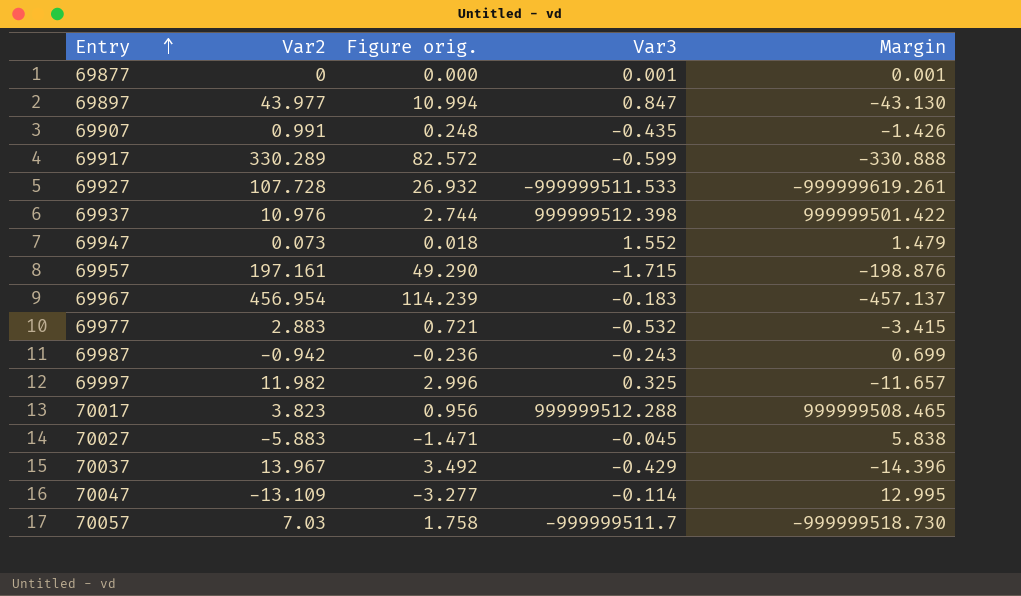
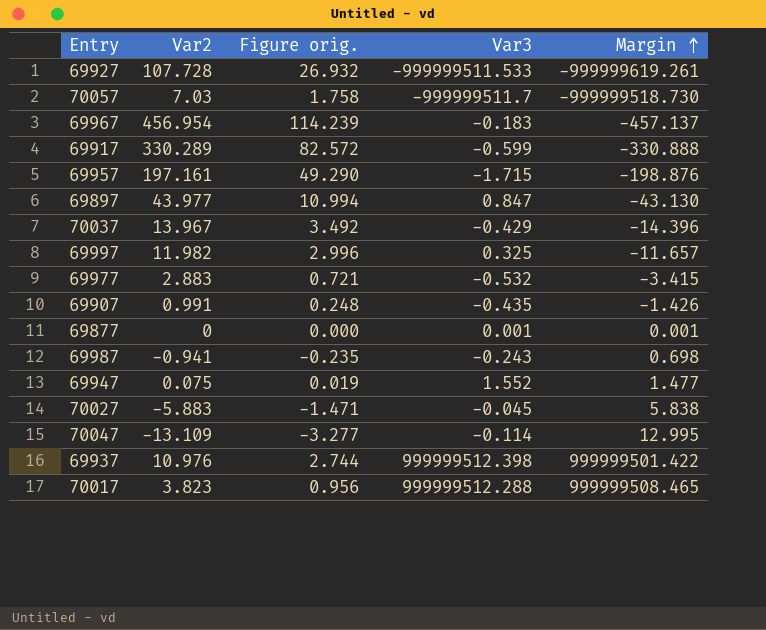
row order: Entry ascending -> Margin ascending
69987 | Var2: -0.942 -> -0.941
69987 | Figure orig.: -0.236 -> -0.235
69987 | Margin: 0.699 -> 0.698
69947 | Var2: 0.073 -> 0.075
69947 | Figure orig.: 0.018 -> 0.019
69947 | Margin: 1.479 -> 1.477

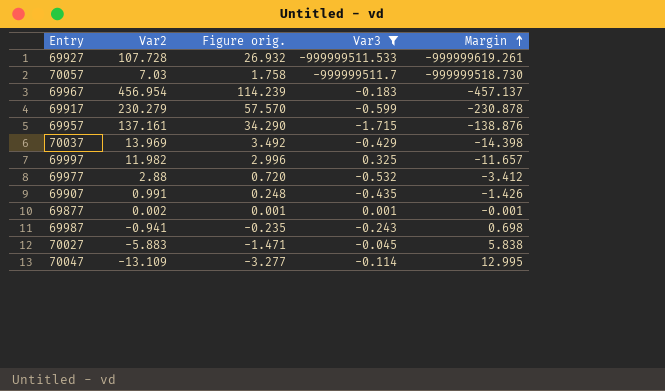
filter: none -> Var3 <= 0.325
69917 | Var2: 330.289 -> 230.279
69917 | Figure orig.: 82.572 -> 57.570
69917 | Margin: -330.888 -> -230.878
69957 | Var2: 197.161 -> 137.161
69957 | Figure orig.: 49.290 -> 34.290
69957 | Margin: -198.876 -> -138.876
70037 | Var2: 13.967 -> 13.969
70037 | Margin: -14.396 -> -14.398
69977 | Var2: 2.883 -> 2.88
69977 | Figure orig.: 0.721 -> 0.720
69977 | Margin: -3.415 -> -3.412
69877 | Var2: 0 -> 0.002
69877 | Figure orig.: 0.000 -> 0.001
69877 | Margin: 0.001 -> -0.001

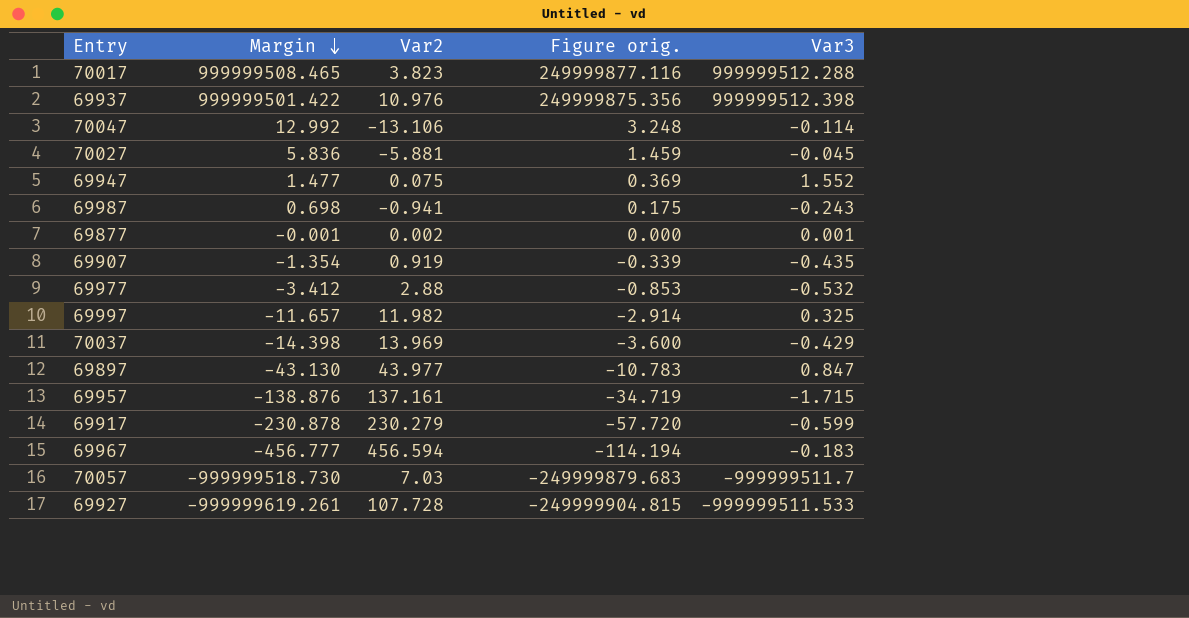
filter: Var3 <= 0.325 -> none
row order: Margin ascending -> Margin descending
column Margin | position: 5 -> 2
column Figure orig. | formula: [Var2] * 0.25 -> [Margin] * 0.25
70047 | Margin: 12.995 -> 12.992
70047 | Var2: -13.109 -> -13.106
70027 | Margin: 5.838 -> 5.836
70027 | Var2: -5.883 -> -5.881
69907 | Margin: -1.426 -> -1.354
69907 | Var2: 0.991 -> 0.919
69967 | Margin: -457.137 -> -456.777
69967 | Var2: 456.954 -> 456.594

